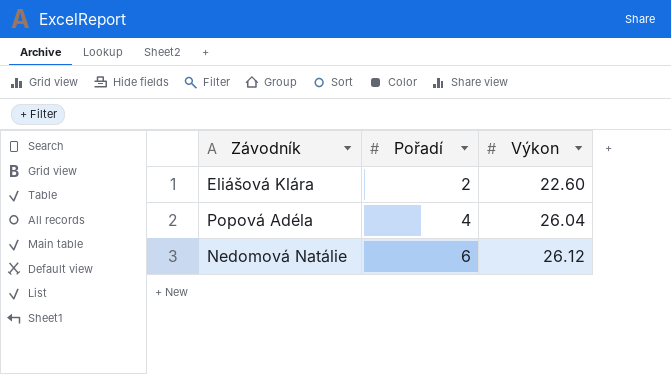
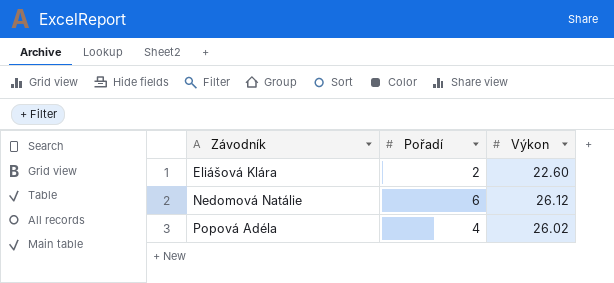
row order: Pořadí ascending -> Závodník ascending
Popová Adéla | Výkon: 26.04 -> 26.02

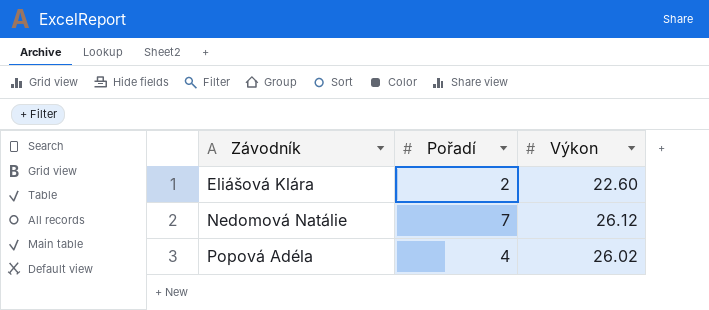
Nedomová Natálie | Pořadí: 6 -> 7

